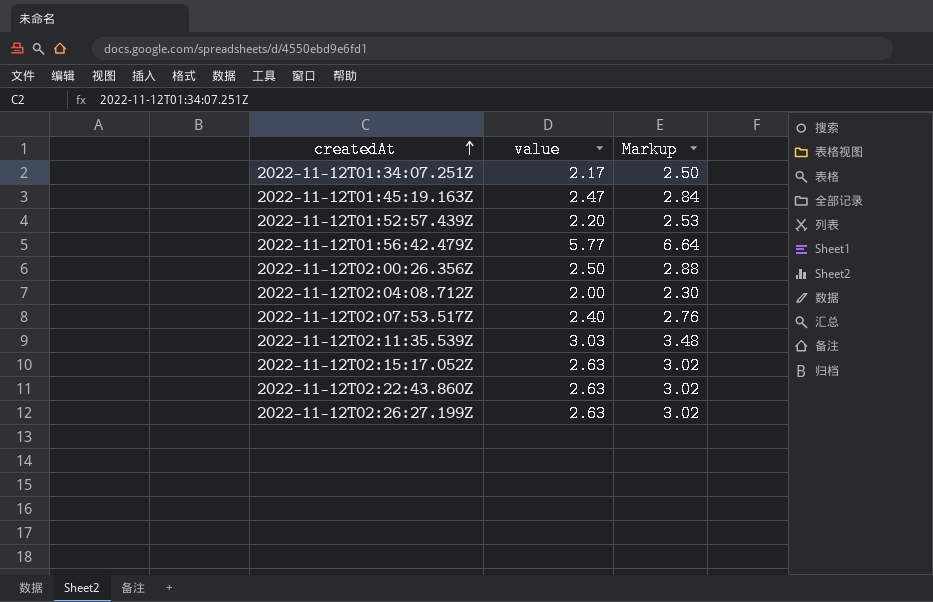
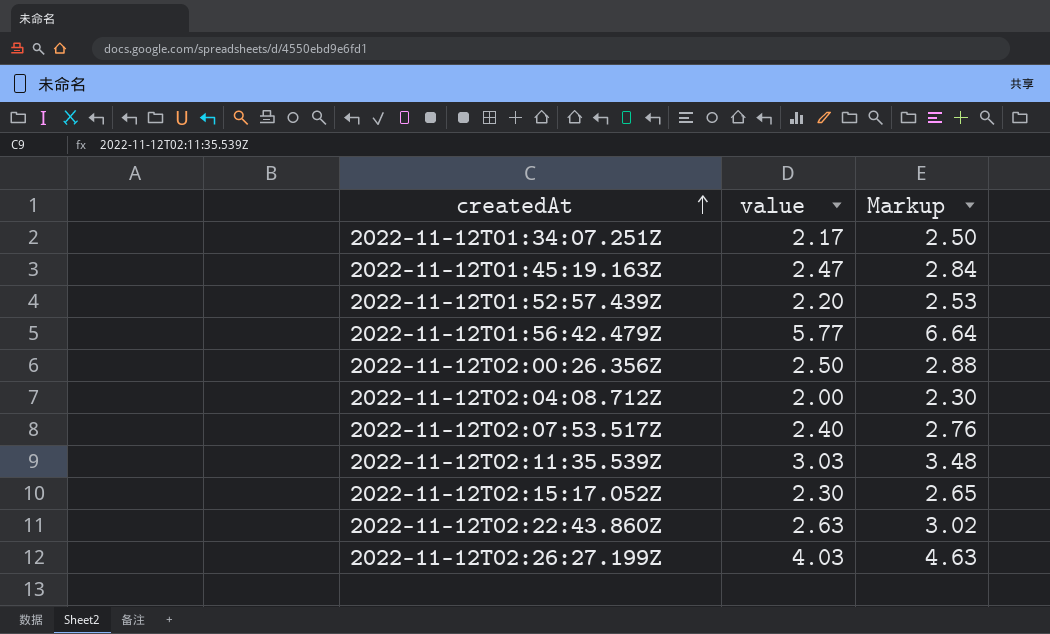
2022-11-12T02:15:17.052Z | value: 2.63 -> 2.30
2022-11-12T02:15:17.052Z | Markup: 3.02 -> 2.65
2022-11-12T02:26:27.199Z | value: 2.63 -> 4.03
2022-11-12T02:26:27.199Z | Markup: 3.02 -> 4.63

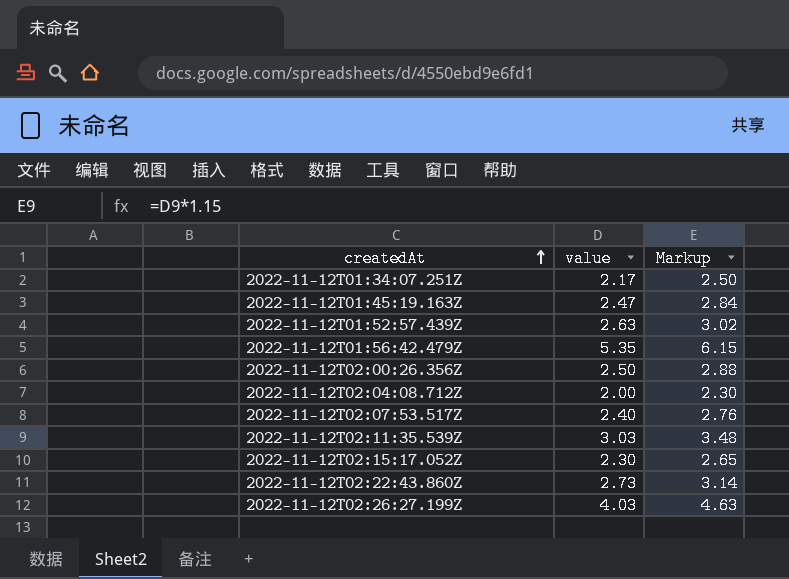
2022-11-12T01:52:57.439Z | value: 2.20 -> 2.63
2022-11-12T01:52:57.439Z | Markup: 2.53 -> 3.02
2022-11-12T01:56:42.479Z | value: 5.77 -> 5.35
2022-11-12T01:56:42.479Z | Markup: 6.64 -> 6.15
2022-11-12T02:22:43.860Z | value: 2.63 -> 2.73
2022-11-12T02:22:43.860Z | Markup: 3.02 -> 3.14

